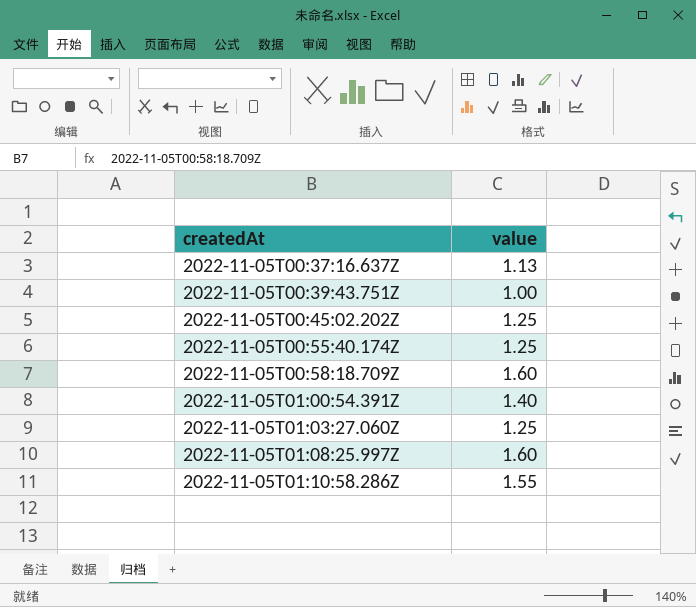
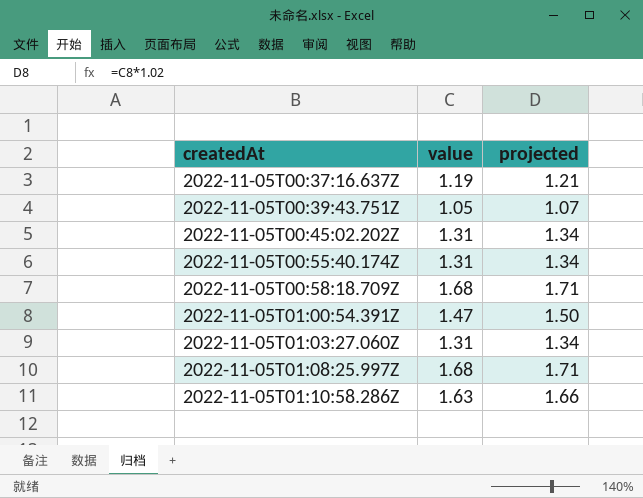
column projected | formula: none -> [value] * 1.02
2022-11-05T00:37:16.637Z | value: 1.13 -> 1.19
2022-11-05T00:39:43.751Z | value: 1.00 -> 1.05
2022-11-05T00:45:02.202Z | value: 1.25 -> 1.31
2022-11-05T00:55:40.174Z | value: 1.25 -> 1.31
2022-11-05T00:58:18.709Z | value: 1.60 -> 1.68
2022-11-05T01:00:54.391Z | value: 1.40 -> 1.47
2022-11-05T01:03:27.060Z | value: 1.25 -> 1.31
2022-11-05T01:08:25.997Z | value: 1.60 -> 1.68
2022-11-05T01:10:58.286Z | value: 1.55 -> 1.63

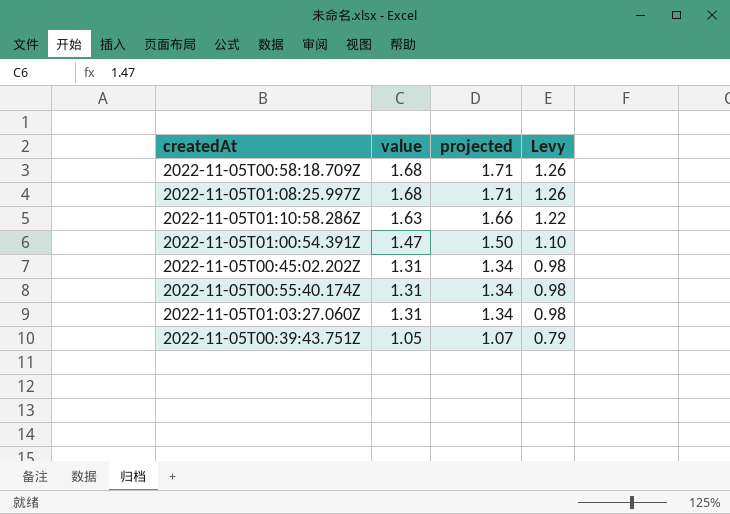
row order: createdAt ascending -> value descending
column Levy | formula: none -> [value] * 0.75
row 2022-11-05T00:37:16.637Z: 1.19 | 1.21 -> none

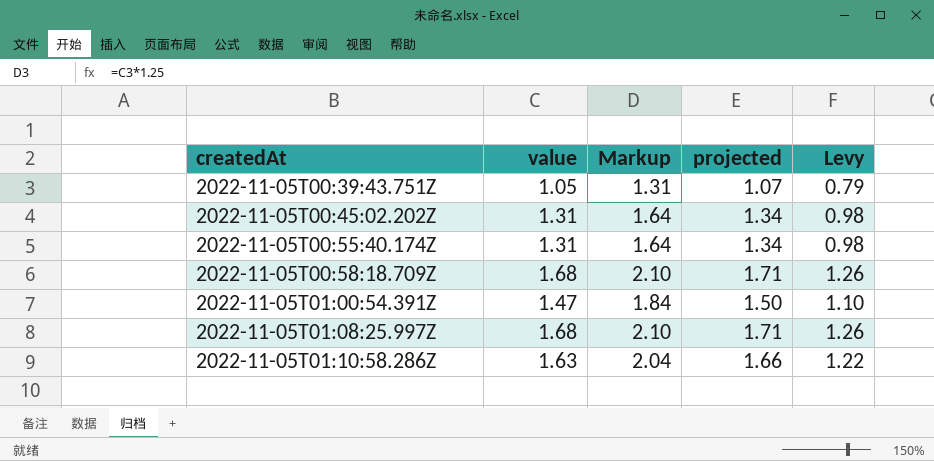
row order: value descending -> createdAt ascending
column Markup | formula: none -> [value] * 1.25
row 2022-11-05T01:03:27.060Z: 1.31 | 1.34 | 0.98 -> none

